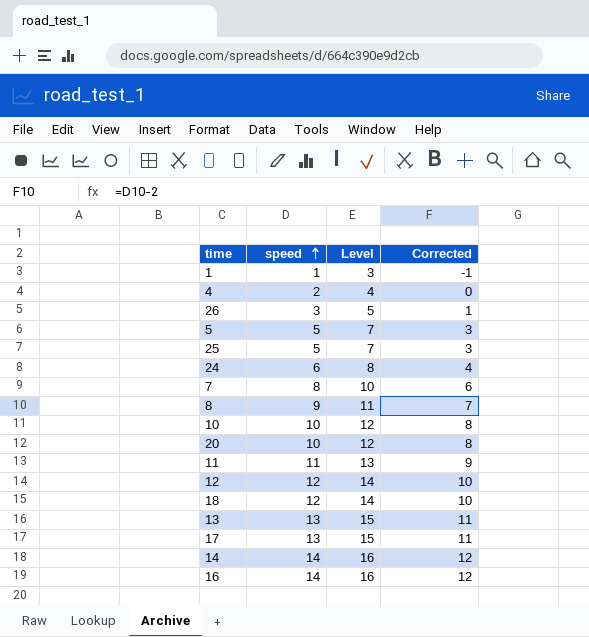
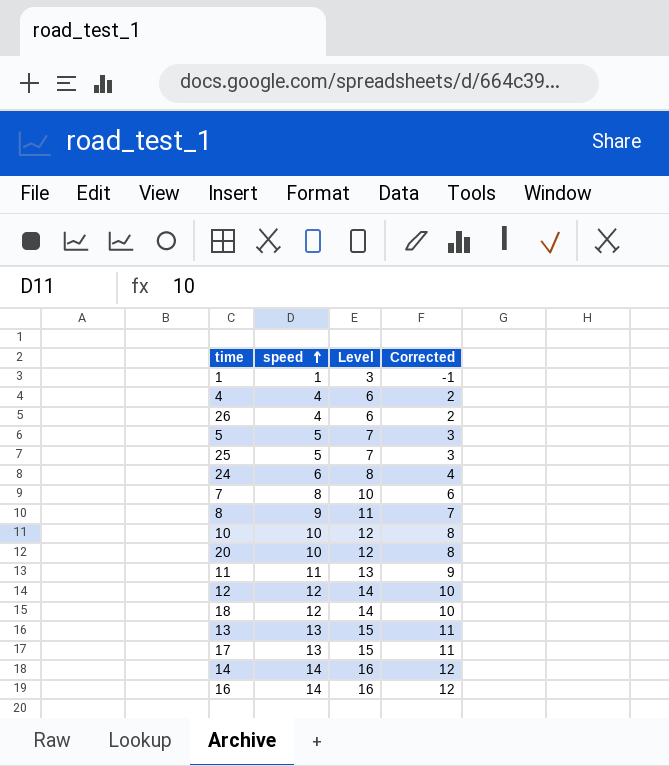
4 | speed: 2 -> 4
4 | Level: 4 -> 6
4 | Corrected: 0 -> 2
26 | speed: 3 -> 4
26 | Level: 5 -> 6
26 | Corrected: 1 -> 2

